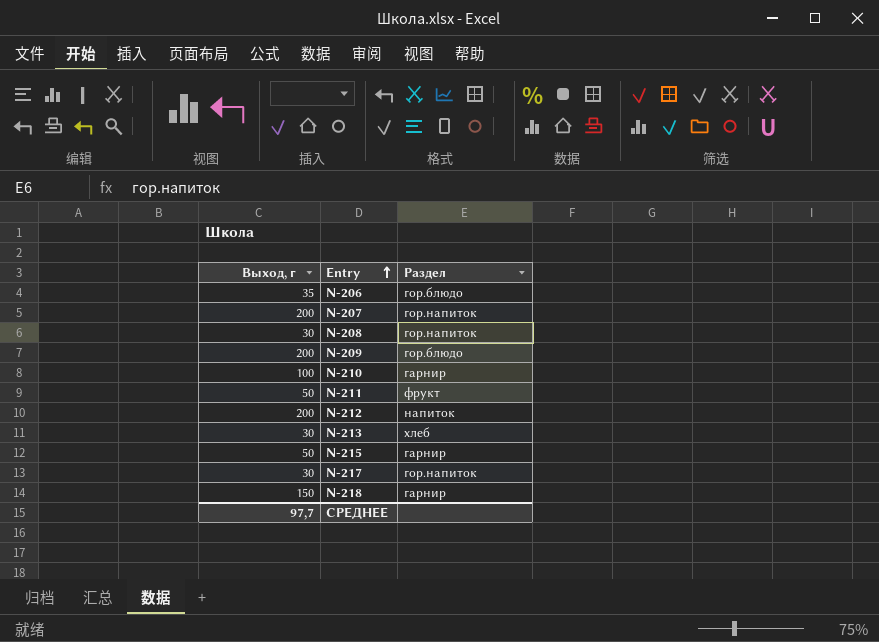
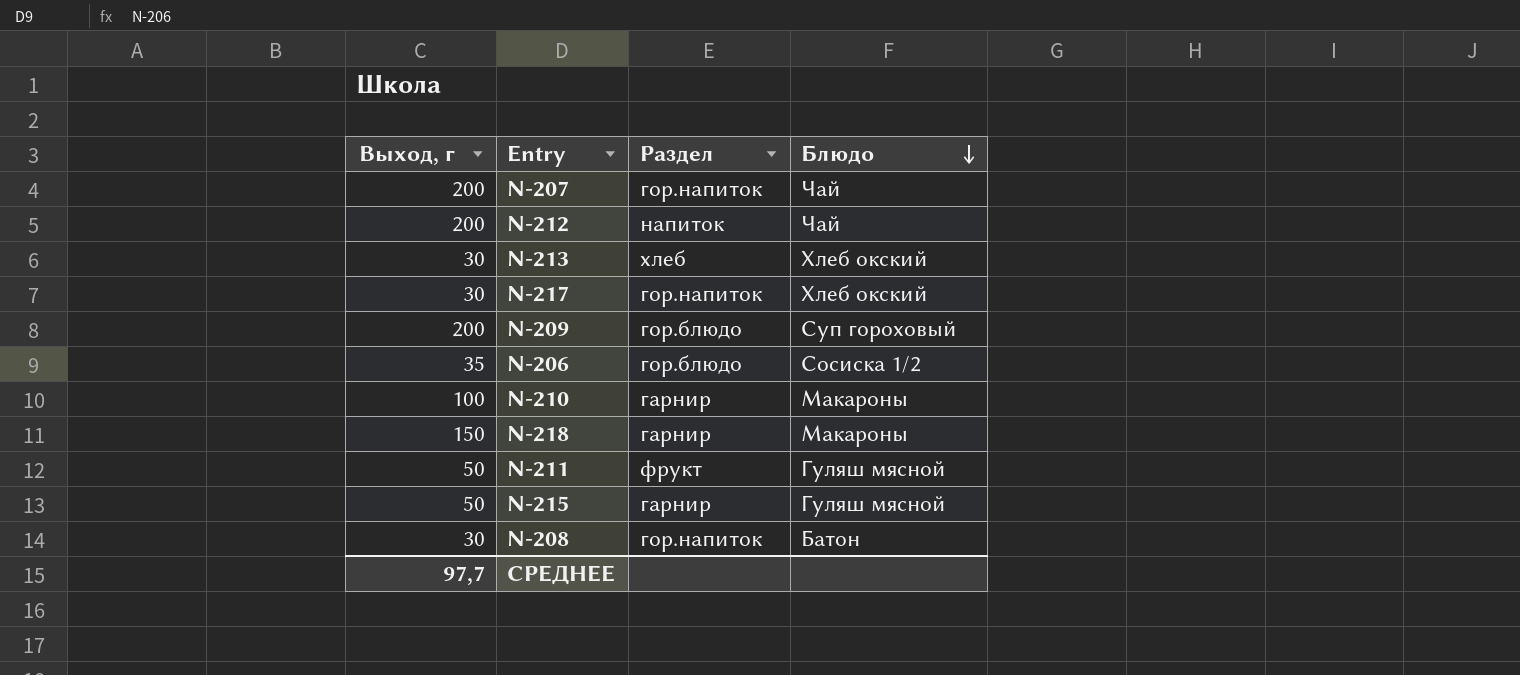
row order: Entry ascending -> Блюдо descending
column Блюдо | position: none -> 4

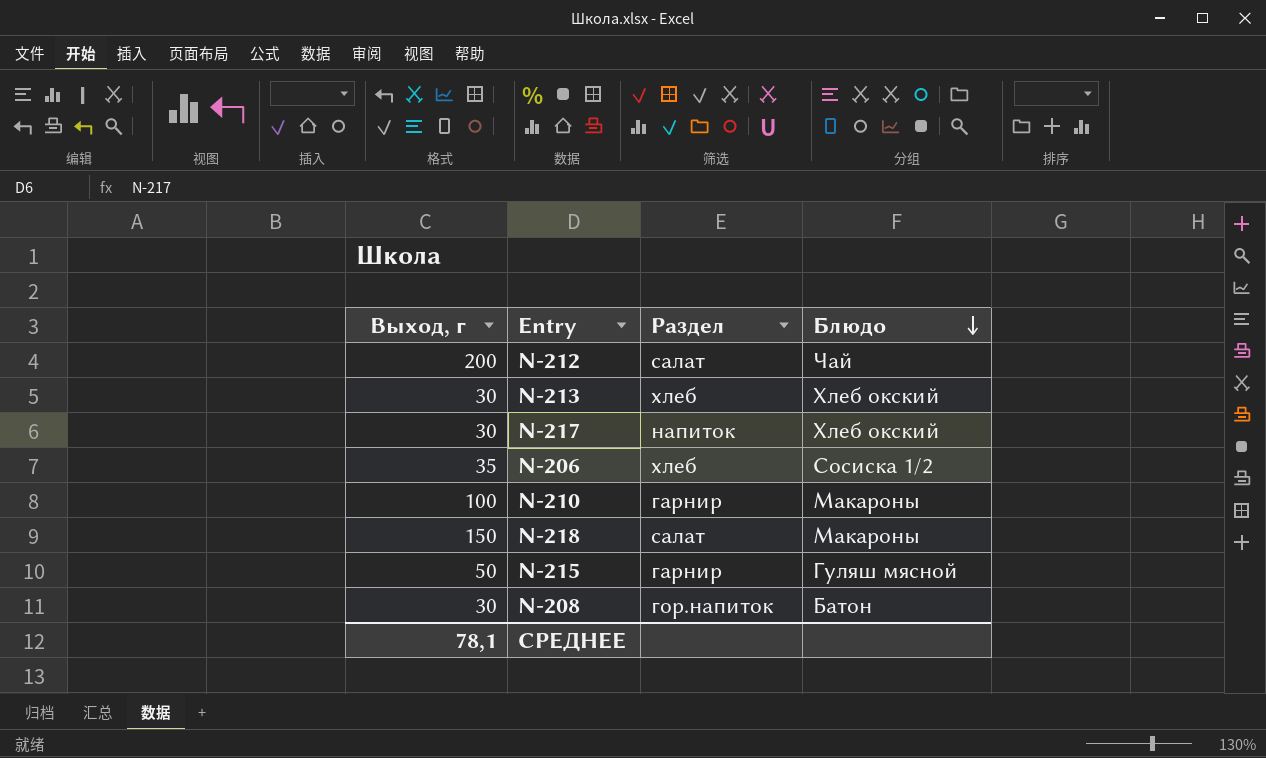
row N-207: 200 | гор.напиток | Чай -> none
row N-209: 200 | гор.блюдо | Суп гороховый -> none
row N-211: 50 | фрукт | Гуляш мясной -> none
N-212 | Раздел: напиток -> салат
N-217 | Раздел: гор.напиток -> напиток
N-206 | Раздел: гор.блюдо -> хлеб
N-218 | Раздел: гарнир -> салат
СРЕДНЕЕ | Выход, г: 97,7 -> 78,1

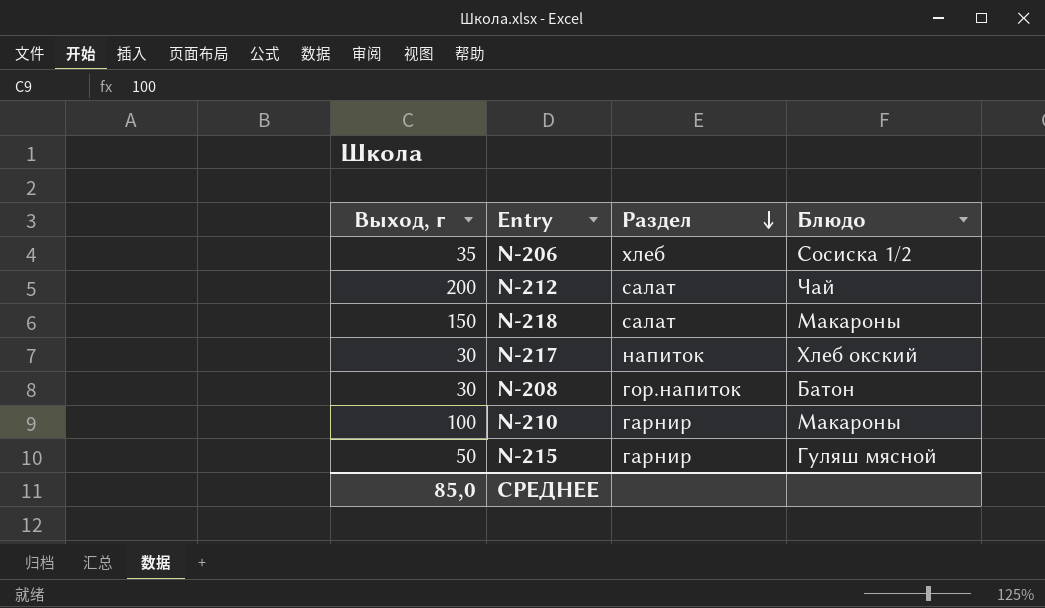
row order: Блюдо descending -> Раздел descending
row N-213: 30 | хлеб | Хлеб окский -> none
СРЕДНЕЕ | Выход, г: 78,1 -> 85,0

